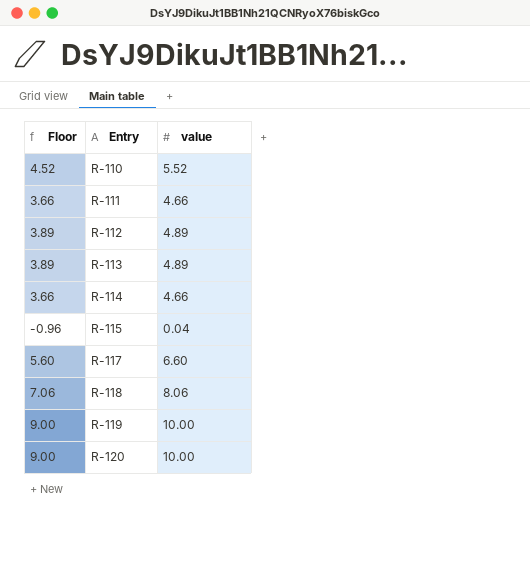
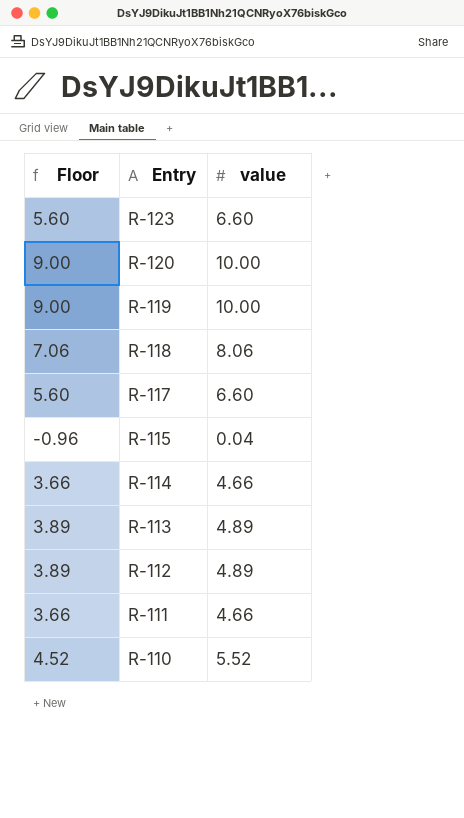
row order: Entry ascending -> Entry descending
row R-123: none -> 5.60 | 6.60

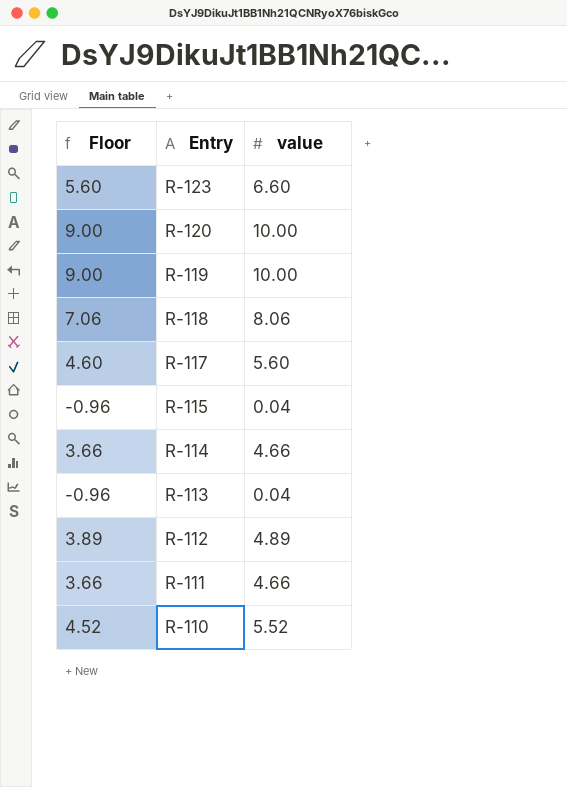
R-117 | Floor: 5.60 -> 4.60
R-117 | value: 6.60 -> 5.60
R-113 | Floor: 3.89 -> -0.96
R-113 | value: 4.89 -> 0.04

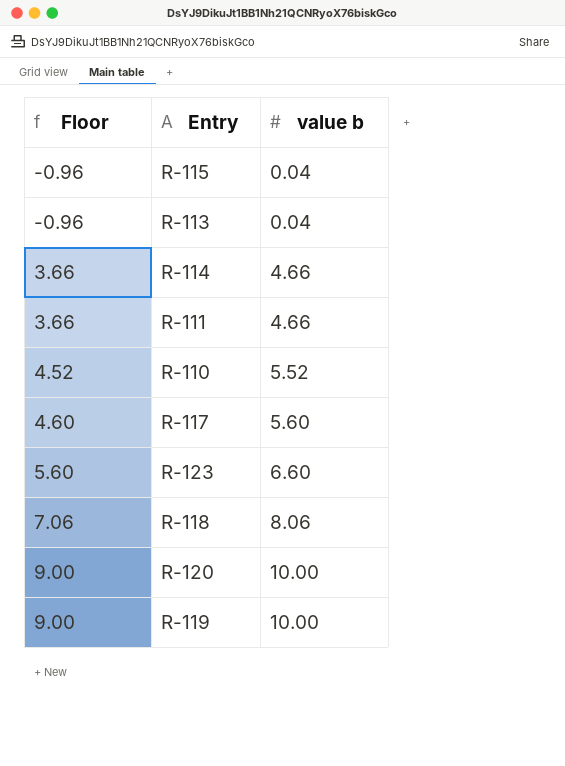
row order: Entry descending -> Floor ascending
column name: value -> value b
row R-112: 3.89 | 4.89 -> none

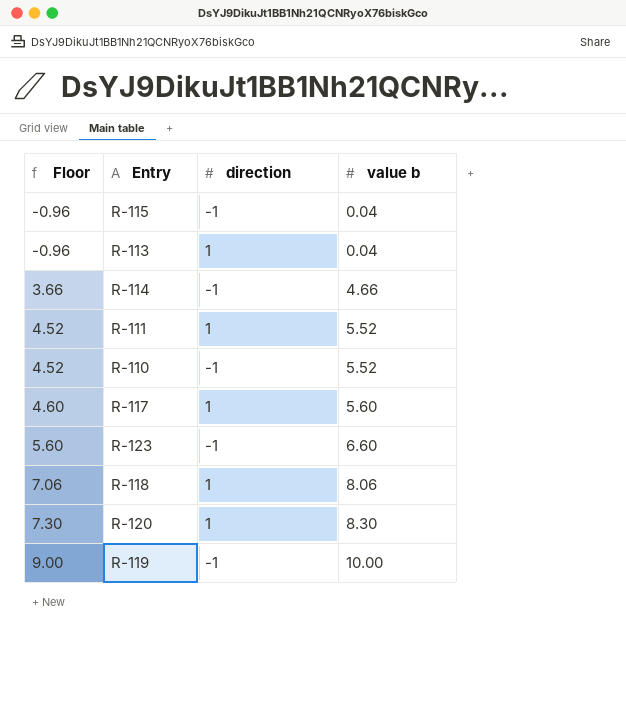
column direction | position: none -> 3
R-111 | Floor: 3.66 -> 4.52
R-111 | value b: 4.66 -> 5.52
R-120 | Floor: 9.00 -> 7.30
R-120 | value b: 10.00 -> 8.30

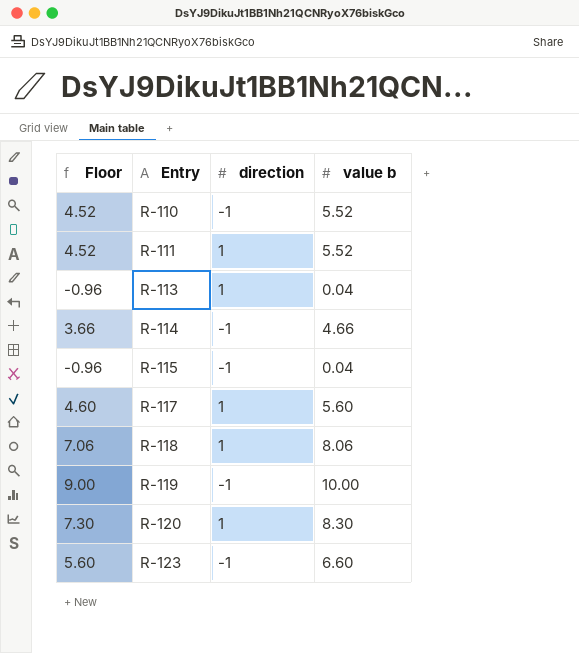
row order: Floor ascending -> Entry ascending

